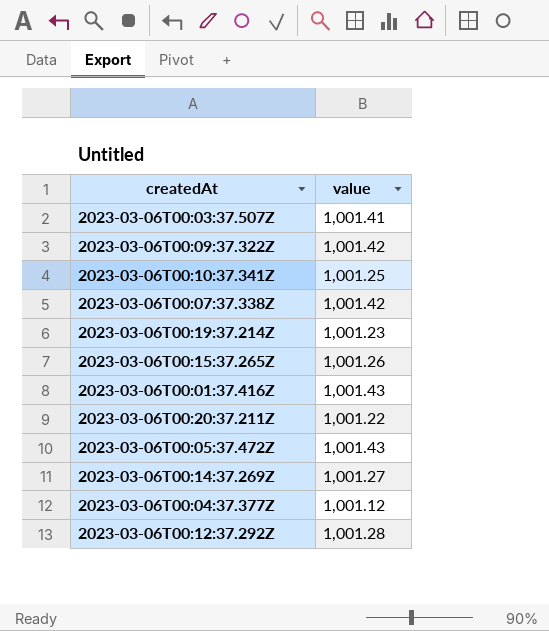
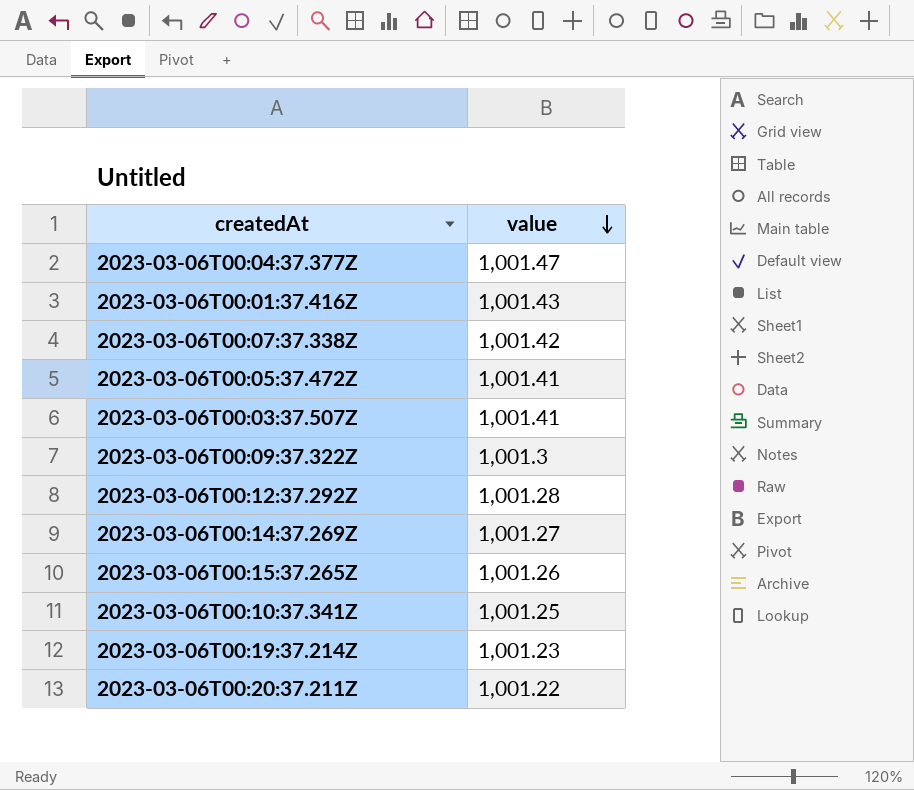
row order: none -> value descending
2023-03-06T00:04:37.377Z | value: 1,001.12 -> 1,001.47
2023-03-06T00:05:37.472Z | value: 1,001.43 -> 1,001.41
2023-03-06T00:09:37.322Z | value: 1,001.42 -> 1,001.3

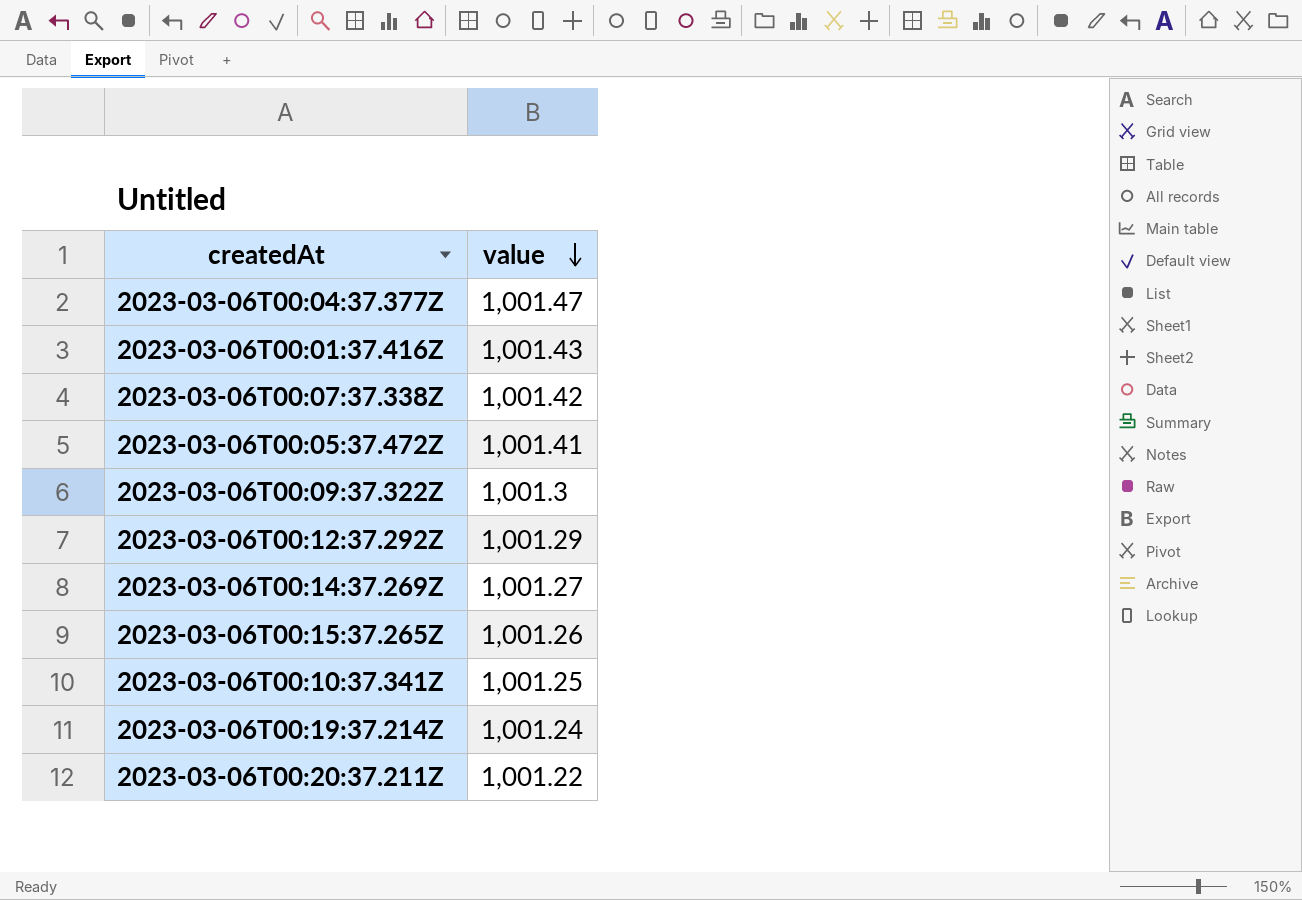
row 2023-03-06T00:03:37.507Z: 1,001.41 -> none
2023-03-06T00:12:37.292Z | value: 1,001.28 -> 1,001.29
2023-03-06T00:19:37.214Z | value: 1,001.23 -> 1,001.24

